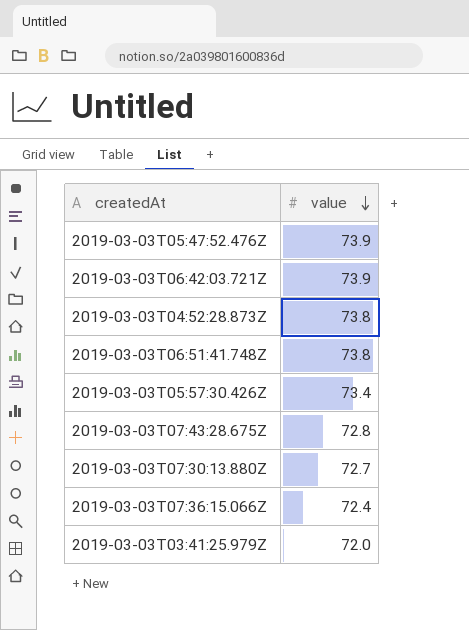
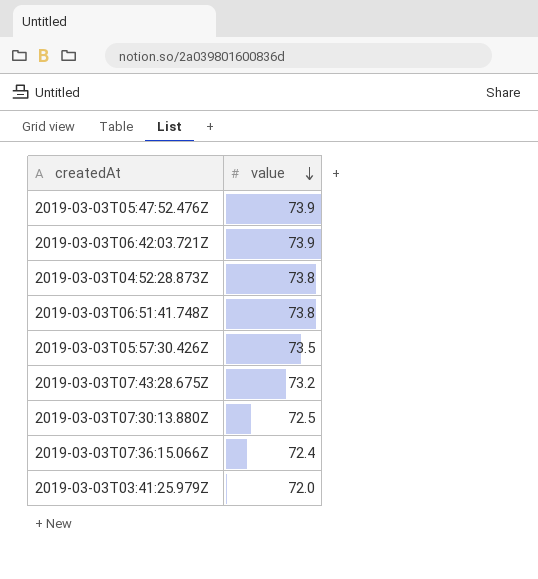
2019-03-03T05:57:30.426Z | value: 73.4 -> 73.5
2019-03-03T07:43:28.675Z | value: 72.8 -> 73.2
2019-03-03T07:30:13.880Z | value: 72.7 -> 72.5

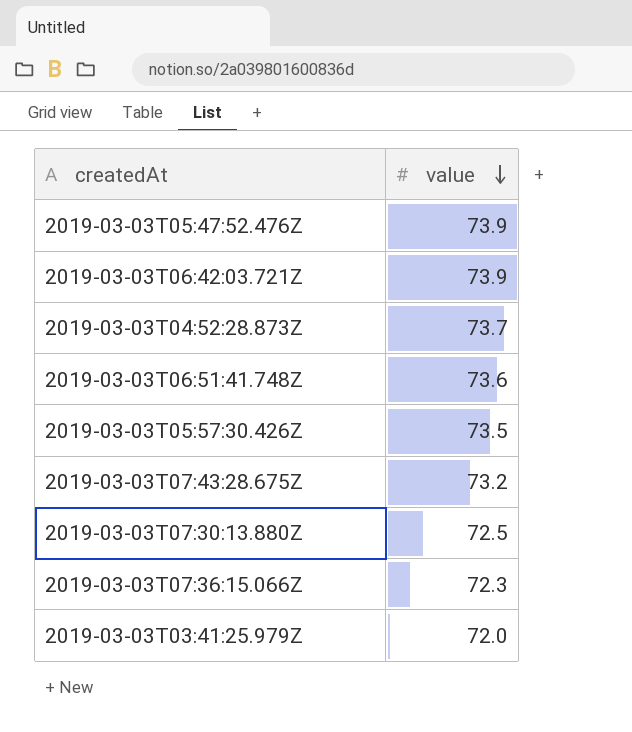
2019-03-03T04:52:28.873Z | value: 73.8 -> 73.7
2019-03-03T06:51:41.748Z | value: 73.8 -> 73.6
2019-03-03T07:36:15.066Z | value: 72.4 -> 72.3

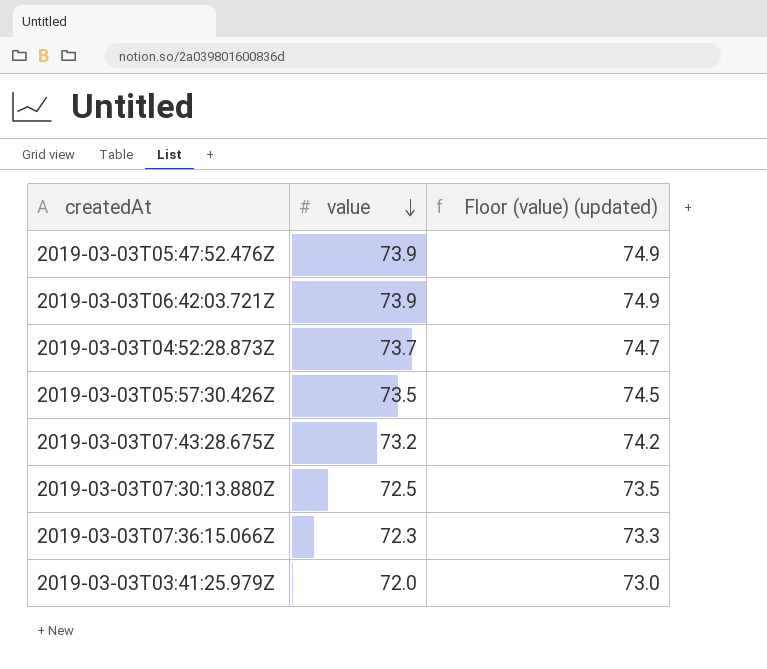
column Floor (value) (updated) | formula: none -> [value] + 1
row 2019-03-03T06:51:41.748Z: 73.6 -> none

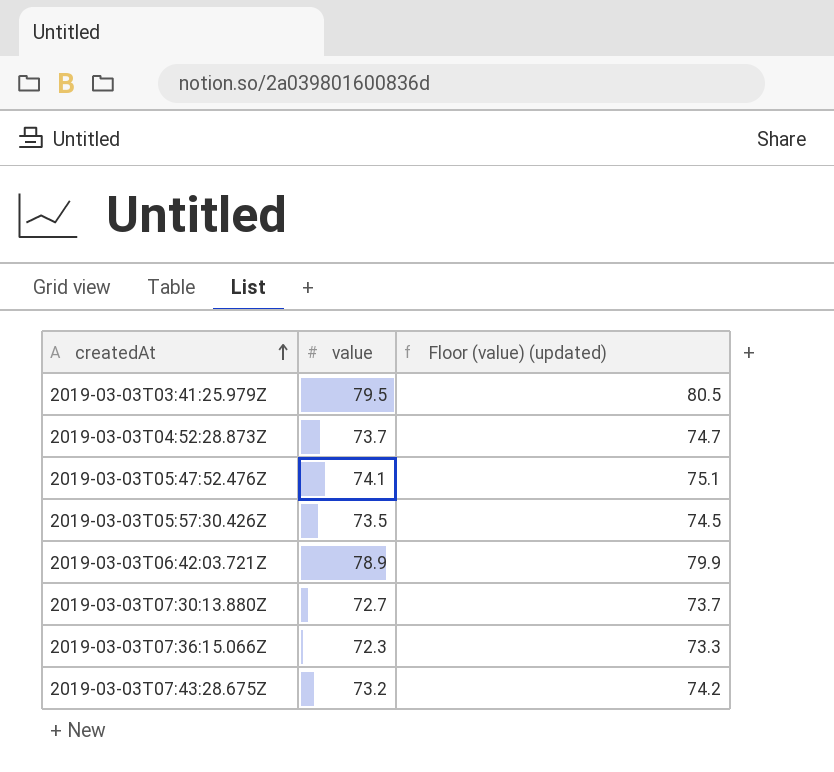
row order: value descending -> createdAt ascending
2019-03-03T03:41:25.979Z | value: 72.0 -> 79.5
2019-03-03T03:41:25.979Z | Floor (value) (updated): 73.0 -> 80.5
2019-03-03T05:47:52.476Z | value: 73.9 -> 74.1
2019-03-03T05:47:52.476Z | Floor (value) (updated): 74.9 -> 75.1
2019-03-03T06:42:03.721Z | value: 73.9 -> 78.9
2019-03-03T06:42:03.721Z | Floor (value) (updated): 74.9 -> 79.9
2019-03-03T07:30:13.880Z | value: 72.5 -> 72.7
2019-03-03T07:30:13.880Z | Floor (value) (updated): 73.5 -> 73.7

